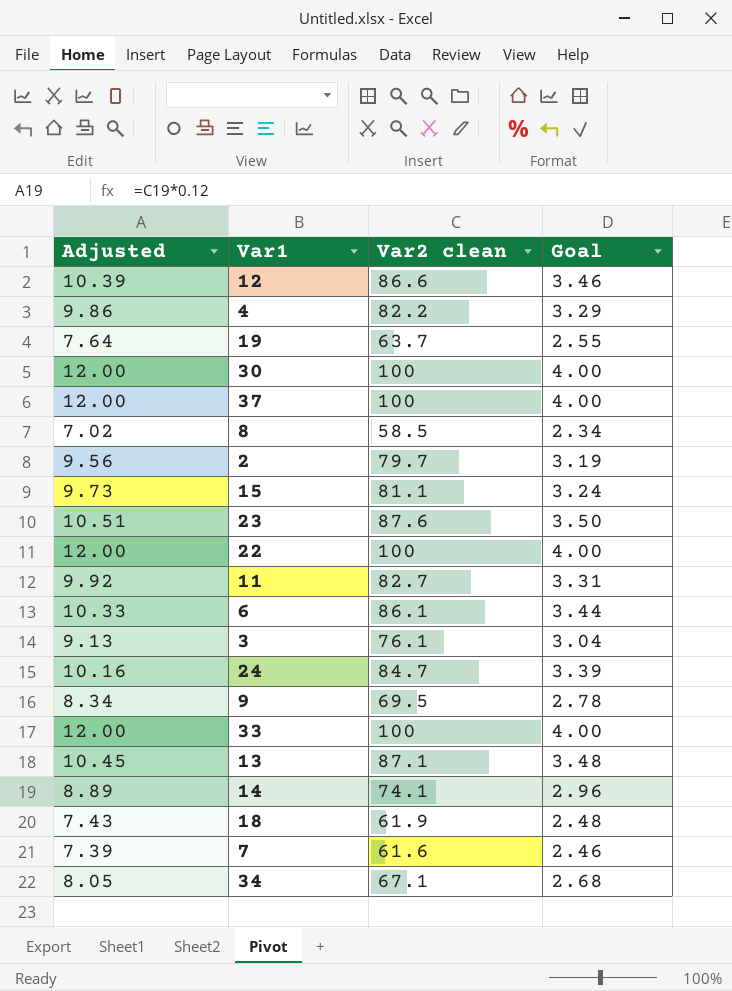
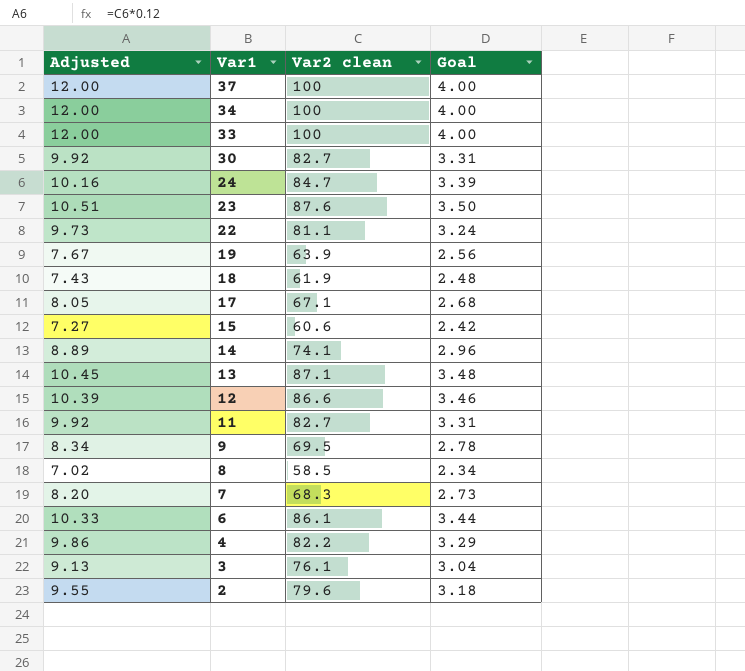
row order: none -> Var1 descending
34 | Adjusted: 8.05 -> 12.00
34 | Var2 clean: 67.1 -> 100
34 | Goal: 2.68 -> 4.00
30 | Adjusted: 12.00 -> 9.92
30 | Var2 clean: 100 -> 82.7
30 | Goal: 4.00 -> 3.31
22 | Adjusted: 12.00 -> 9.73
22 | Var2 clean: 100 -> 81.1
22 | Goal: 4.00 -> 3.24
19 | Adjusted: 7.64 -> 7.67
19 | Var2 clean: 63.7 -> 63.9
19 | Goal: 2.55 -> 2.56
row 17: none -> 8.05 | 67.1 | 2.68
15 | Adjusted: 9.73 -> 7.27
15 | Var2 clean: 81.1 -> 60.6
15 | Goal: 3.24 -> 2.42
7 | Adjusted: 7.39 -> 8.20
7 | Var2 clean: 61.6 -> 68.3
7 | Goal: 2.46 -> 2.73
2 | Adjusted: 9.56 -> 9.55
2 | Var2 clean: 79.7 -> 79.6
2 | Goal: 3.19 -> 3.18

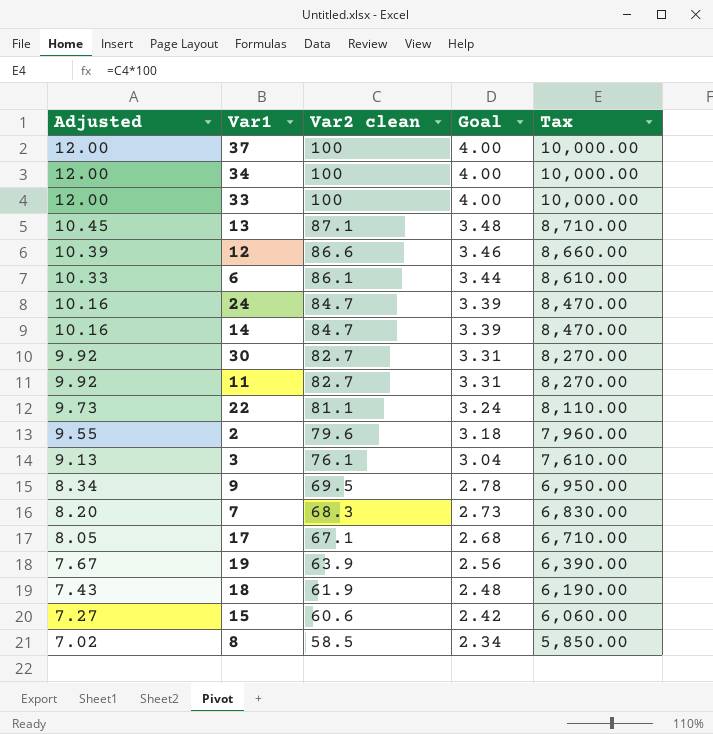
row order: Var1 descending -> Adjusted descending
column Tax | formula: none -> [Var2 clean] * 100
row 23: 10.51 | 87.6 | 3.50 -> none
row 4: 9.86 | 82.2 | 3.29 -> none
14 | Adjusted: 8.89 -> 10.16
14 | Var2 clean: 74.1 -> 84.7
14 | Goal: 2.96 -> 3.39

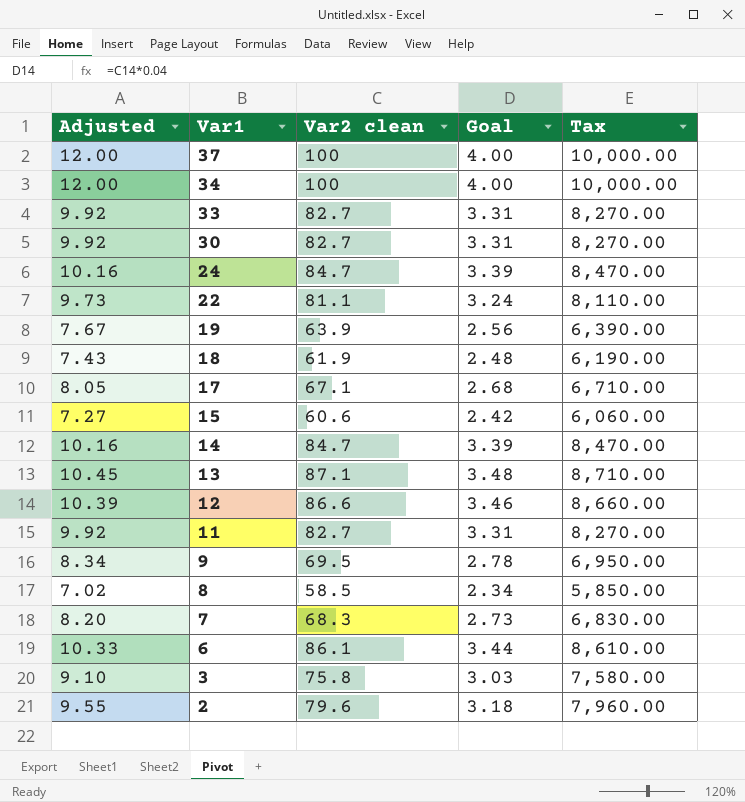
row order: Adjusted descending -> Var1 descending
33 | Adjusted: 12.00 -> 9.92
33 | Var2 clean: 100 -> 82.7
33 | Goal: 4.00 -> 3.31
33 | Tax: 10,000.00 -> 8,270.00
3 | Adjusted: 9.13 -> 9.10
3 | Var2 clean: 76.1 -> 75.8
3 | Goal: 3.04 -> 3.03
3 | Tax: 7,610.00 -> 7,580.00

